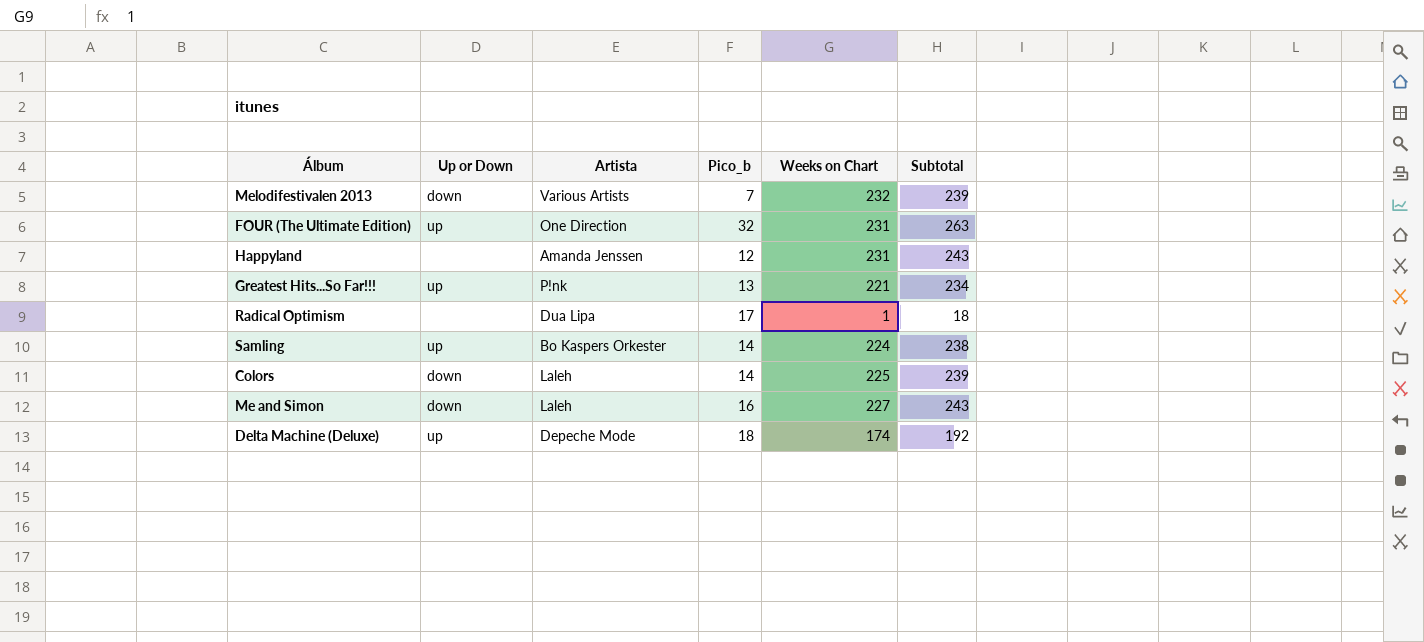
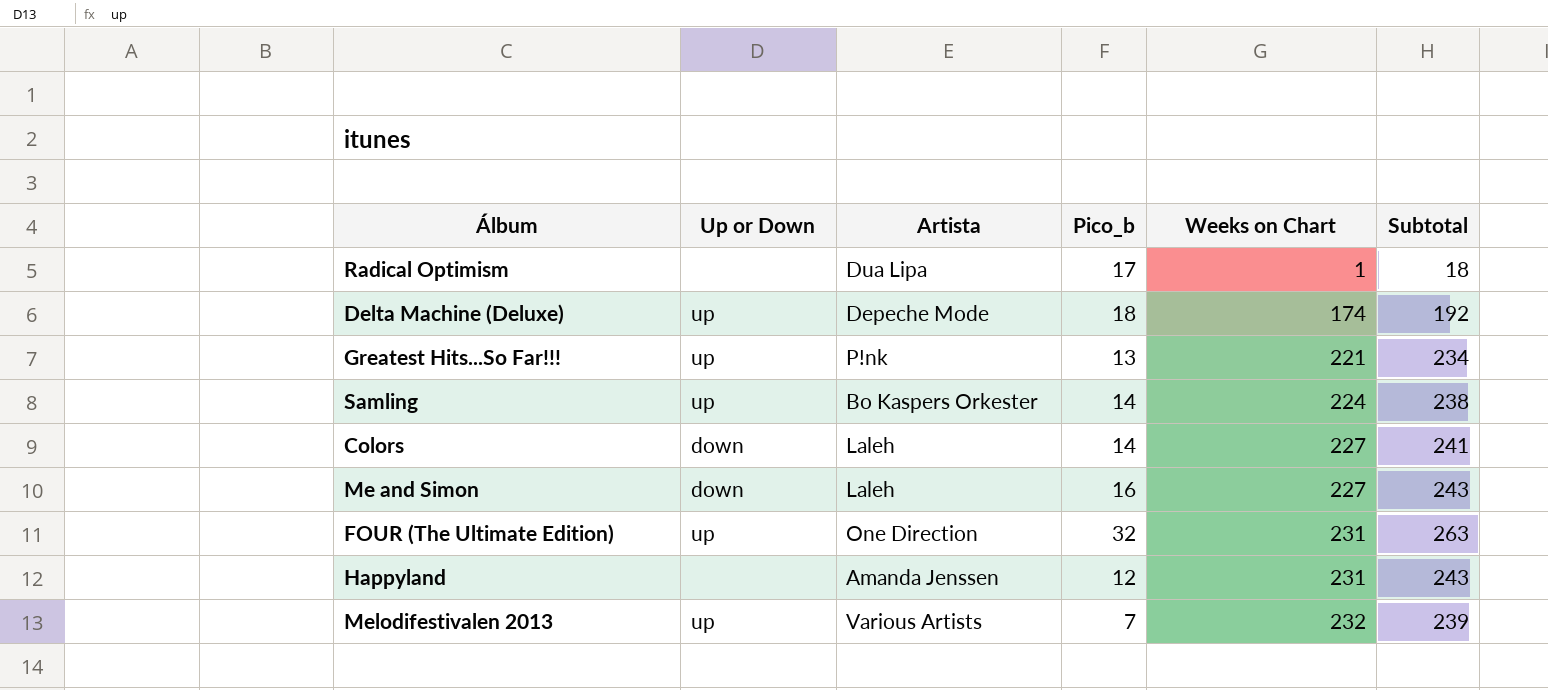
row order: none -> Weeks on Chart ascending
Colors | Weeks on Chart: 225 -> 227
Colors | Subtotal: 239 -> 241
Melodifestivalen 2013 | Up or Down: down -> up

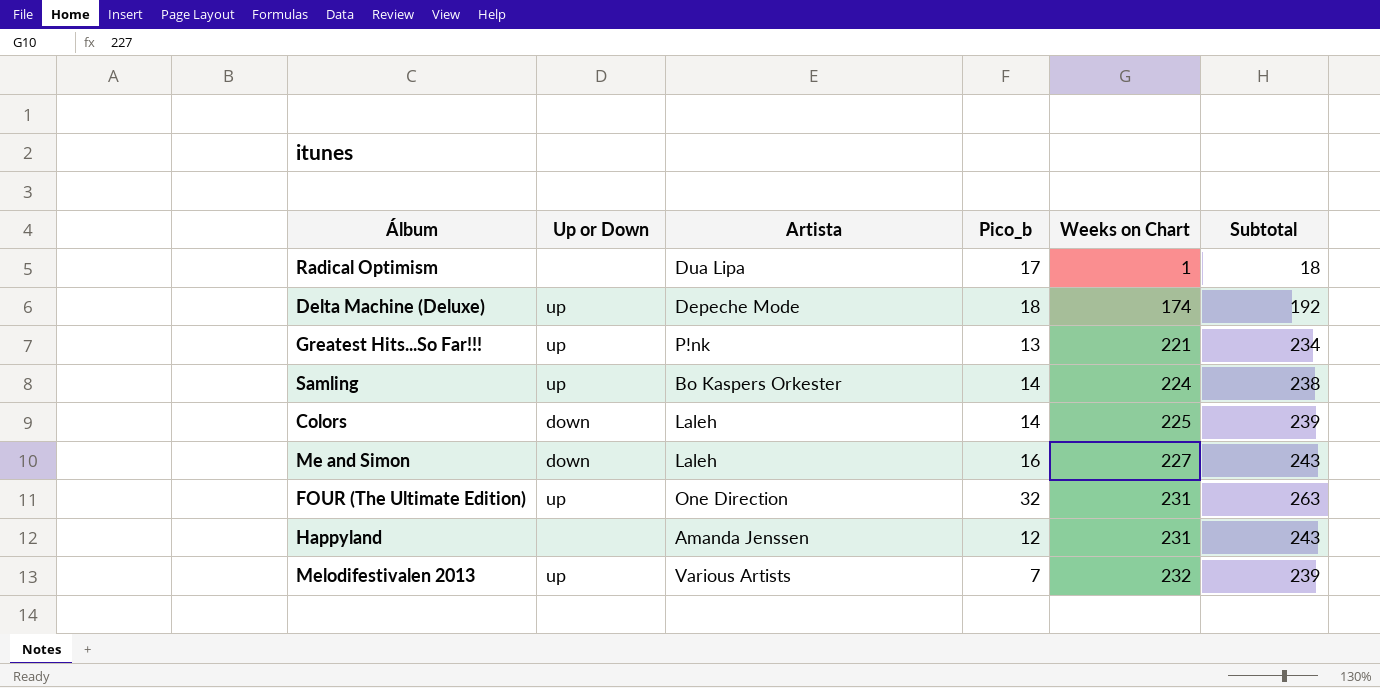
Colors | Weeks on Chart: 227 -> 225
Colors | Subtotal: 241 -> 239

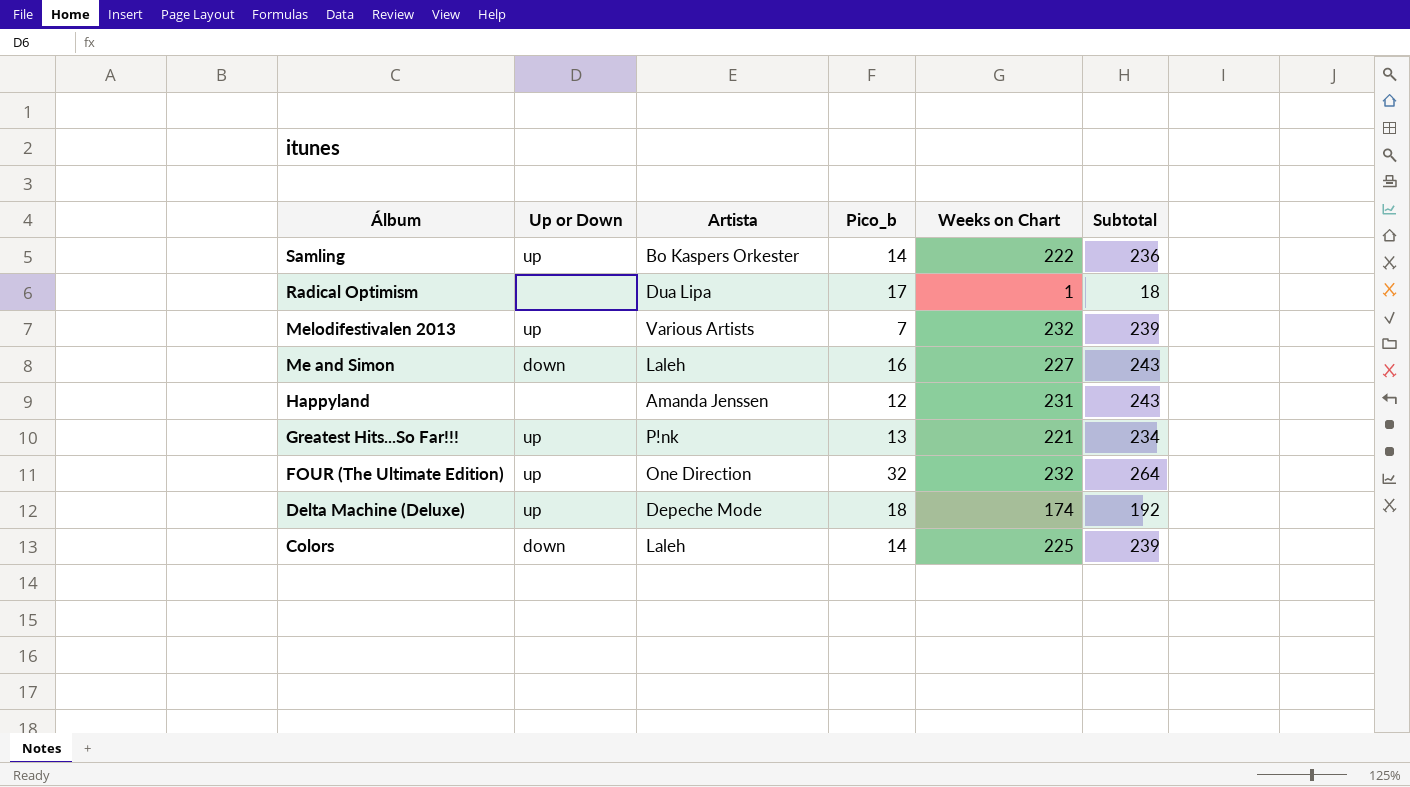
row order: Weeks on Chart ascending -> Álbum descending
Samling | Weeks on Chart: 224 -> 222
Samling | Subtotal: 238 -> 236
FOUR (The Ultimate Edition) | Weeks on Chart: 231 -> 232
FOUR (The Ultimate Edition) | Subtotal: 263 -> 264

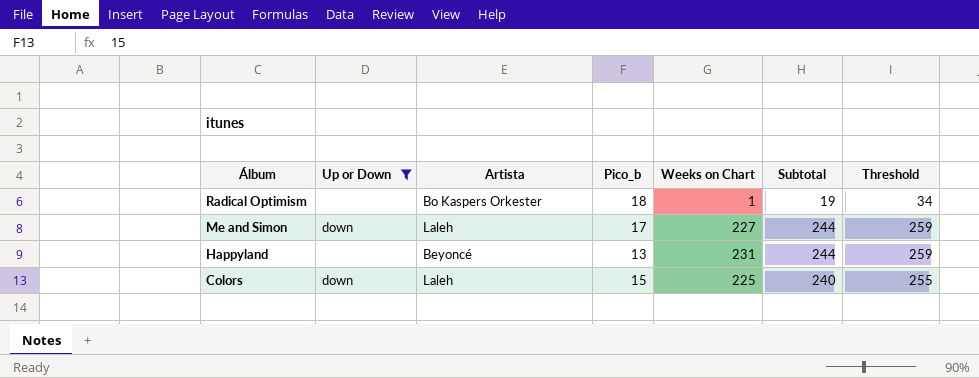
filter: none -> Up or Down != up
column Threshold | formula: none -> [Subtotal] + 15
Radical Optimism | Artista: Dua Lipa -> Bo Kaspers Orkester
Radical Optimism | Pico_b: 17 -> 18
Radical Optimism | Subtotal: 18 -> 19
Me and Simon | Pico_b: 16 -> 17
Me and Simon | Subtotal: 243 -> 244
Happyland | Artista: Amanda Jenssen -> Beyoncé
Happyland | Pico_b: 12 -> 13
Happyland | Subtotal: 243 -> 244
Colors | Pico_b: 14 -> 15
Colors | Subtotal: 239 -> 240

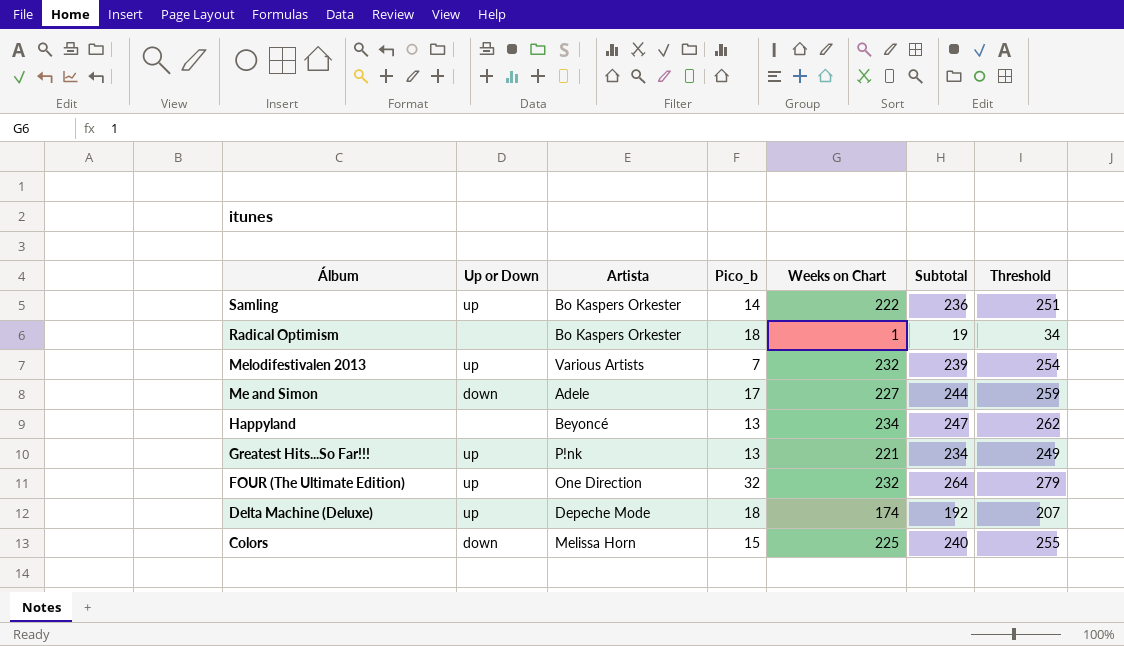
filter: Up or Down != up -> none
Me and Simon | Artista: Laleh -> Adele
Happyland | Weeks on Chart: 231 -> 234
Happyland | Subtotal: 244 -> 247
Happyland | Threshold: 259 -> 262
Colors | Artista: Laleh -> Melissa Horn

